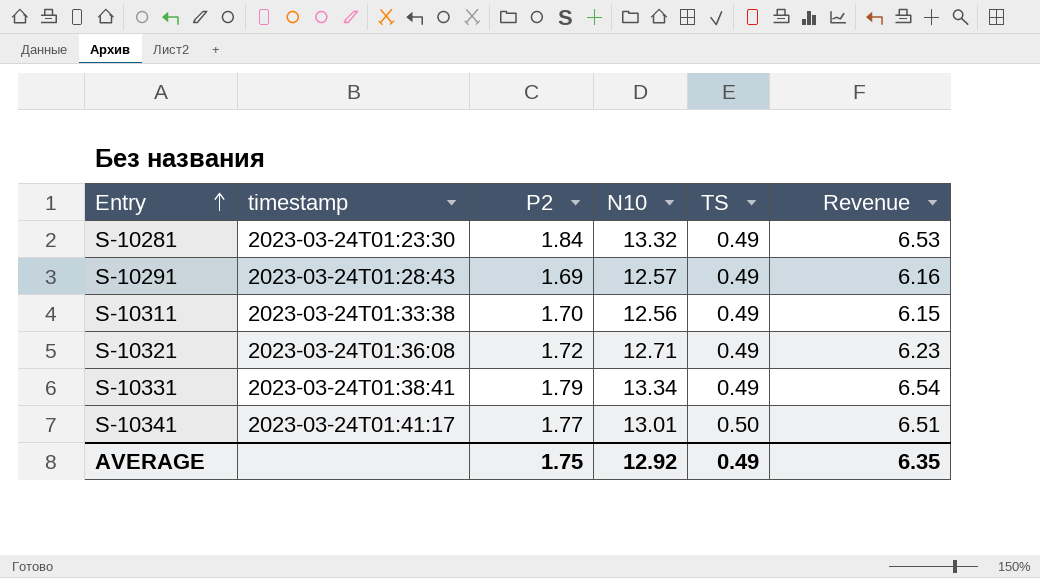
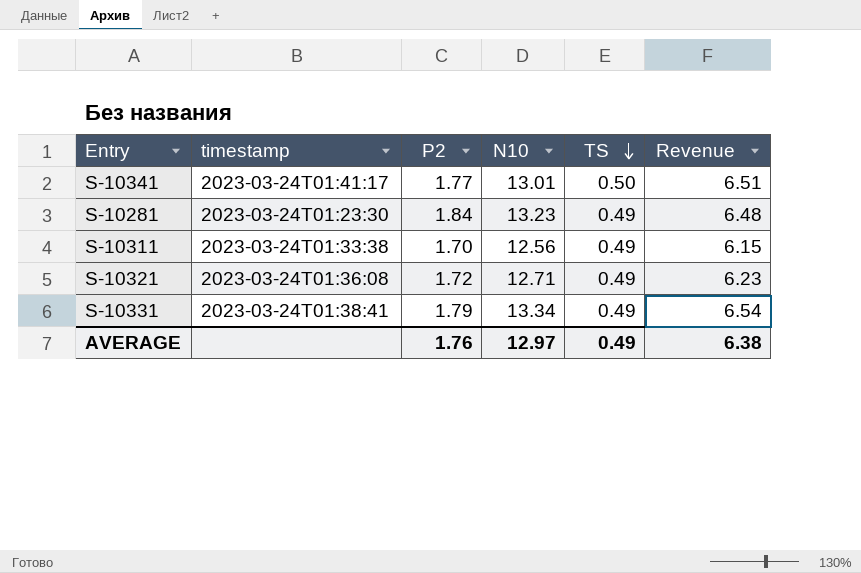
row order: Entry ascending -> TS descending
row S-10291: 2023-03-24T01:28:43 | 1.69 | 12.57 | 0.49 | 6.16 -> none
S-10281 | N10: 13.32 -> 13.23
S-10281 | Revenue: 6.53 -> 6.48
AVERAGE | P2: 1.75 -> 1.76
AVERAGE | N10: 12.92 -> 12.97
AVERAGE | Revenue: 6.35 -> 6.38

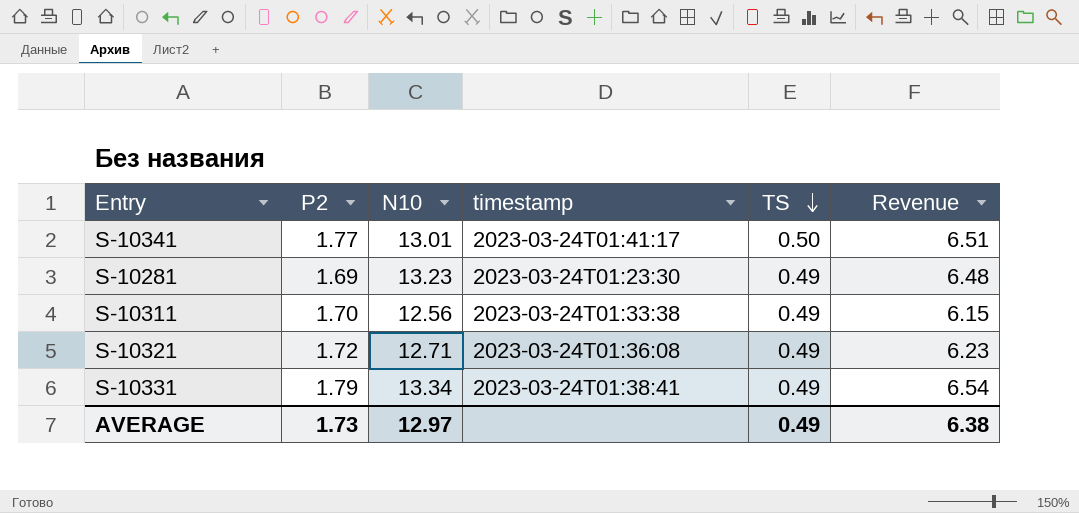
column timestamp | position: 2 -> 4
S-10281 | P2: 1.84 -> 1.69
AVERAGE | P2: 1.76 -> 1.73

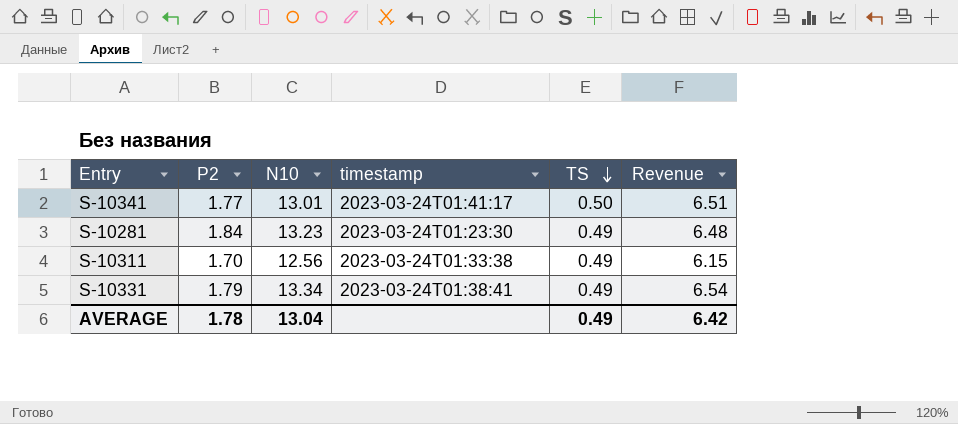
row S-10321: 1.72 | 12.71 | 2023-03-24T01:36:08 | 0.49 | 6.23 -> none
S-10281 | P2: 1.69 -> 1.84
AVERAGE | P2: 1.73 -> 1.78
AVERAGE | N10: 12.97 -> 13.04
AVERAGE | Revenue: 6.38 -> 6.42

